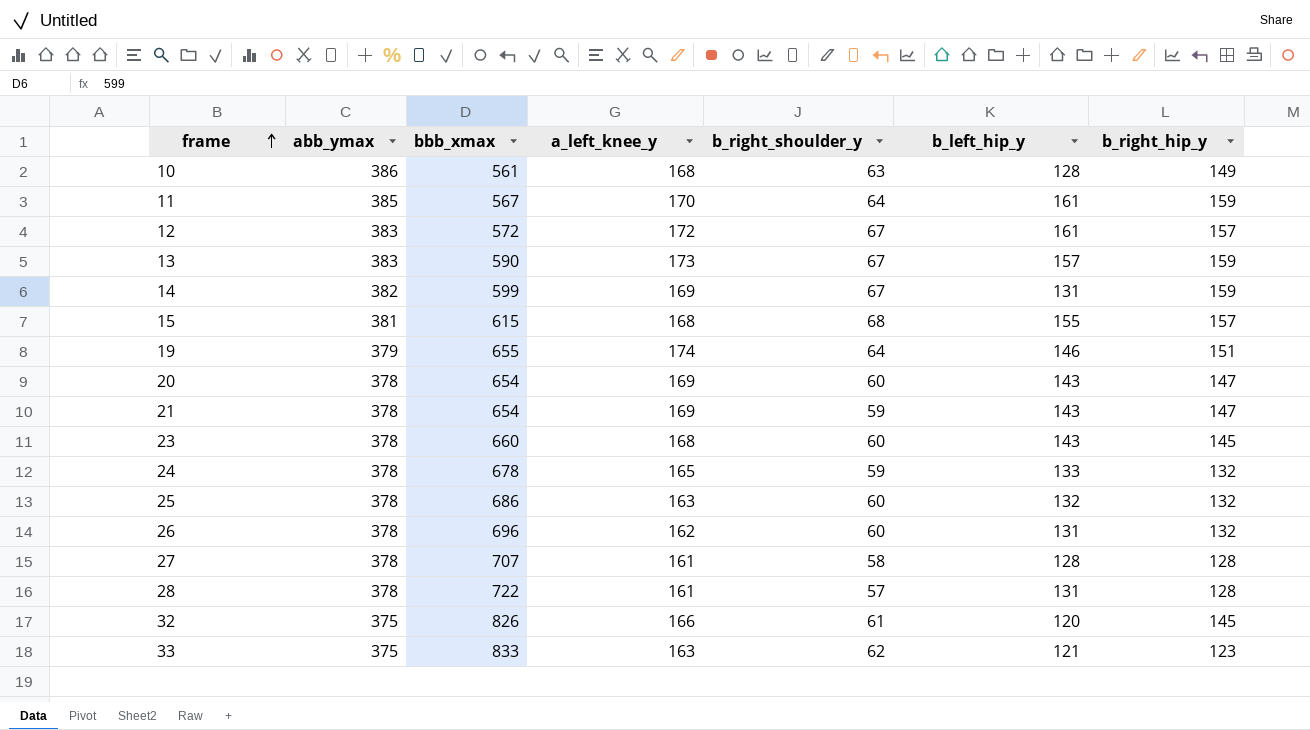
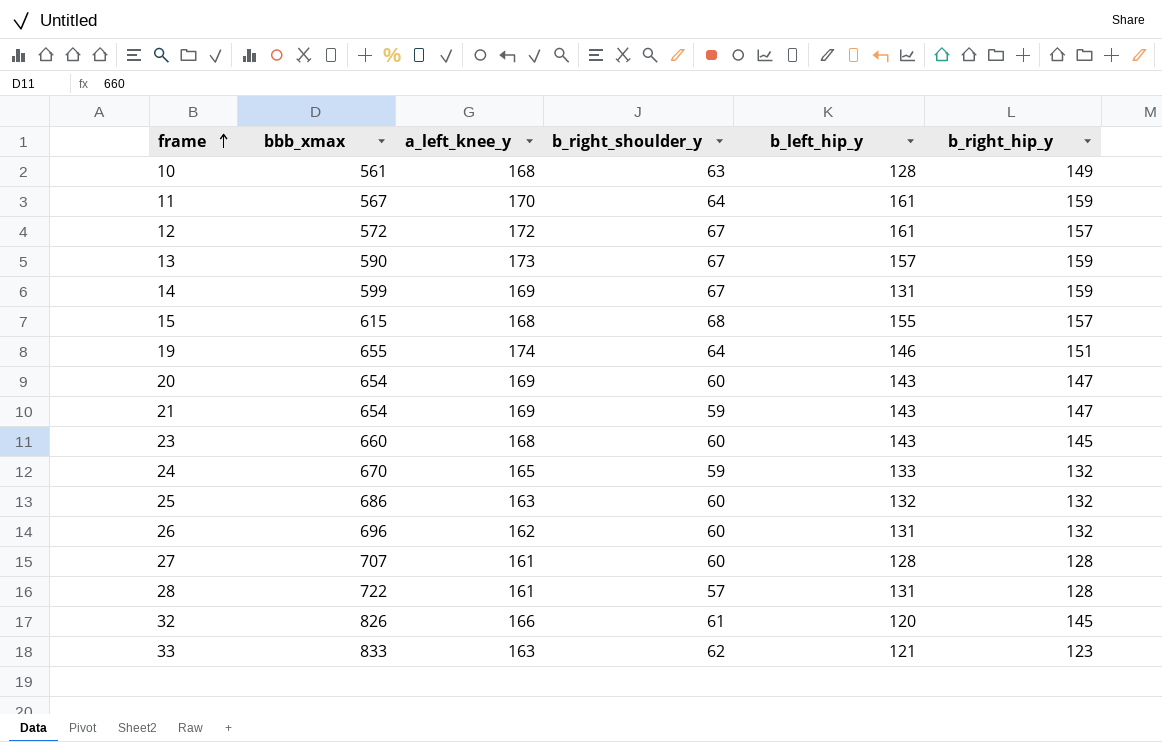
column abb_ymax | position: 2 -> none
24 | bbb_xmax: 678 -> 670
27 | b_right_shoulder_y: 58 -> 60

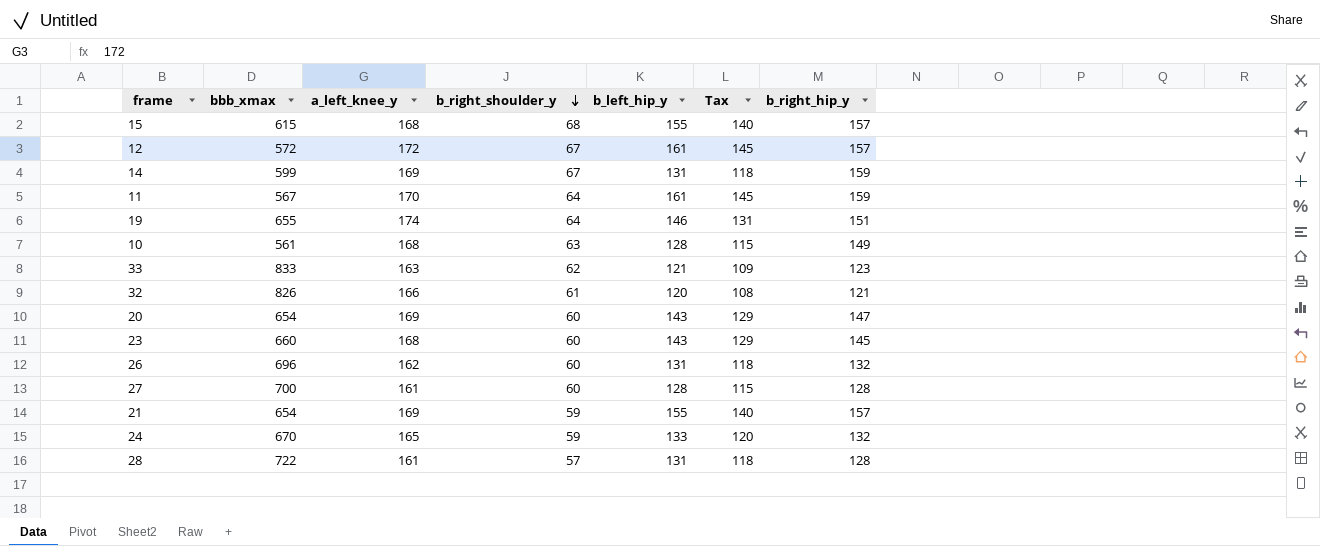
row order: frame ascending -> b_right_shoulder_y descending
column Tax | formula: none -> [b_left_hip_y] * 0.9
row 13: 590 | 173 | 67 | 157 | 159 -> none
row 25: 686 | 163 | 60 | 132 | 132 -> none
32 | b_right_hip_y: 145 -> 121
27 | bbb_xmax: 707 -> 700
21 | b_left_hip_y: 143 -> 155
21 | b_right_hip_y: 147 -> 157

